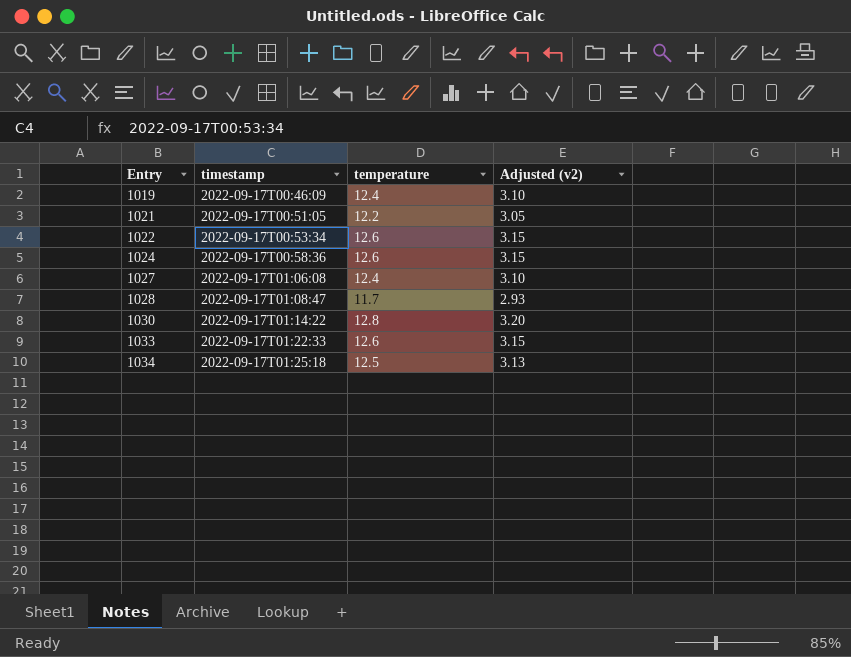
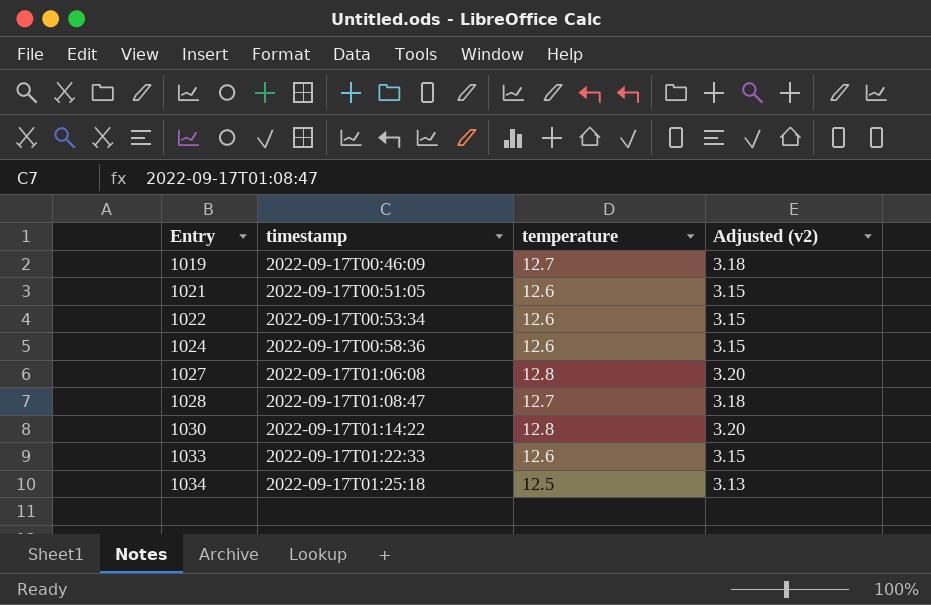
1019 | temperature: 12.4 -> 12.7
1019 | Adjusted (v2): 3.10 -> 3.18
1021 | temperature: 12.2 -> 12.6
1021 | Adjusted (v2): 3.05 -> 3.15
1027 | temperature: 12.4 -> 12.8
1027 | Adjusted (v2): 3.10 -> 3.20
1028 | temperature: 11.7 -> 12.7
1028 | Adjusted (v2): 2.93 -> 3.18

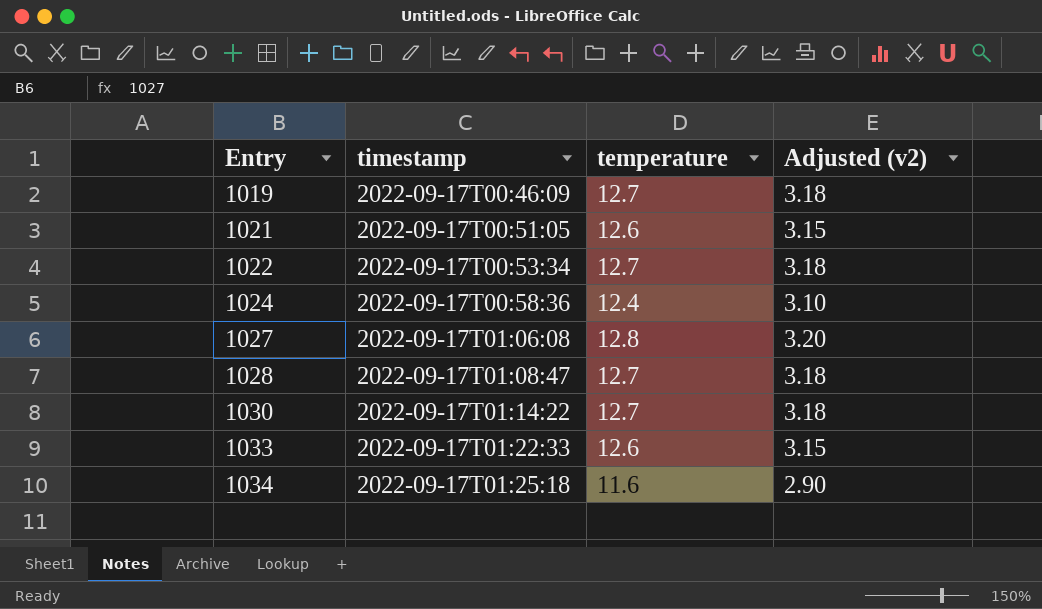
1022 | temperature: 12.6 -> 12.7
1022 | Adjusted (v2): 3.15 -> 3.18
1024 | temperature: 12.6 -> 12.4
1024 | Adjusted (v2): 3.15 -> 3.10
1030 | temperature: 12.8 -> 12.7
1030 | Adjusted (v2): 3.20 -> 3.18
1034 | temperature: 12.5 -> 11.6
1034 | Adjusted (v2): 3.13 -> 2.90

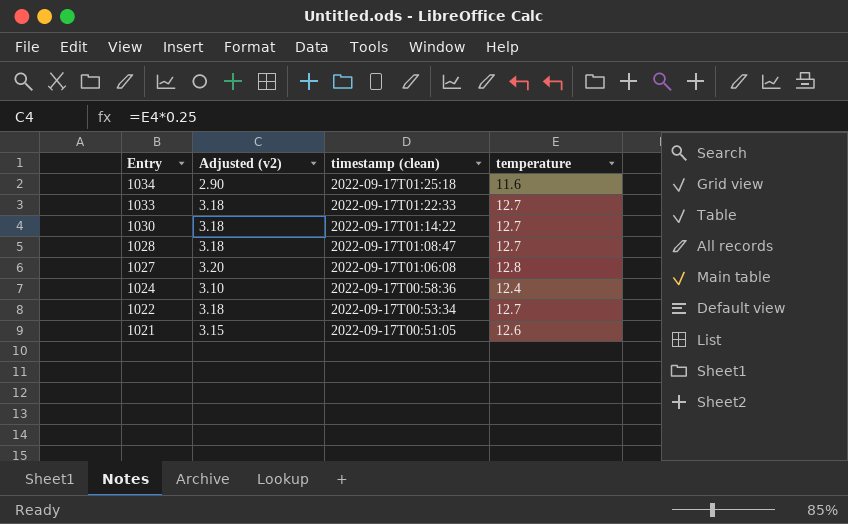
row order: Entry ascending -> Entry descending
column Adjusted (v2) | position: 4 -> 2
column name: timestamp -> timestamp (clean)
row 1019: 2022-09-17T00:46:09 | 12.7 | 3.18 -> none
1033 | Adjusted (v2): 3.15 -> 3.18
1033 | temperature: 12.6 -> 12.7

